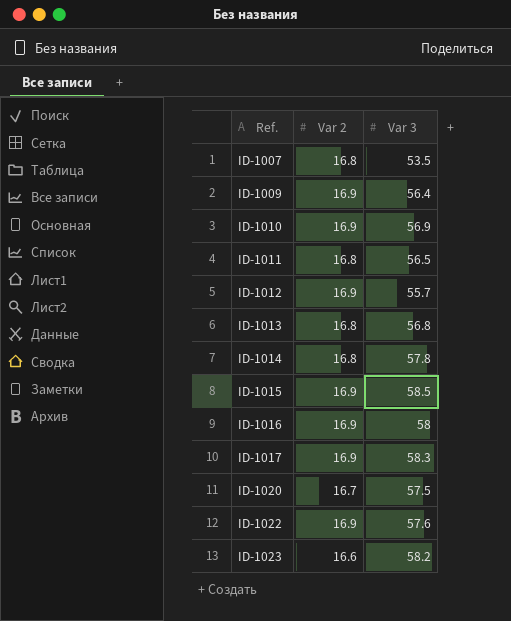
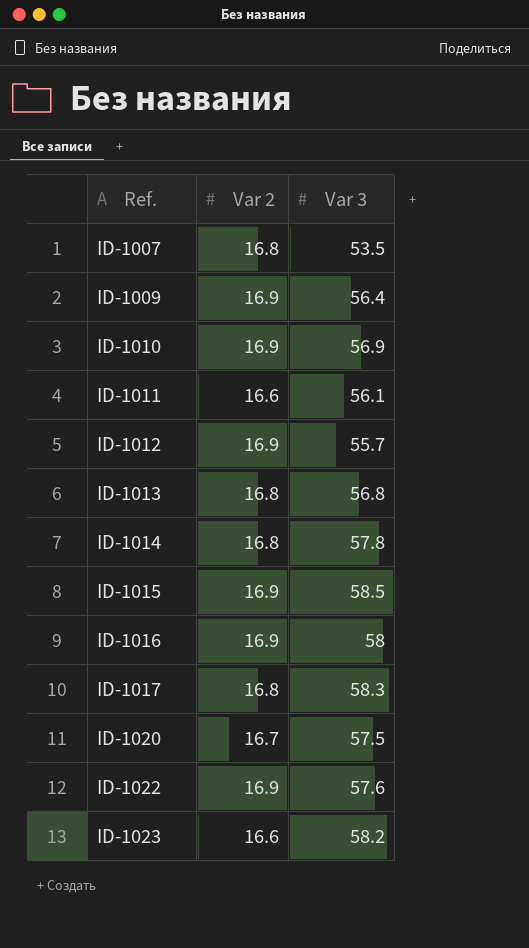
ID-1011 | Var 2: 16.8 -> 16.6
ID-1011 | Var 3: 56.5 -> 56.1
ID-1017 | Var 2: 16.9 -> 16.8

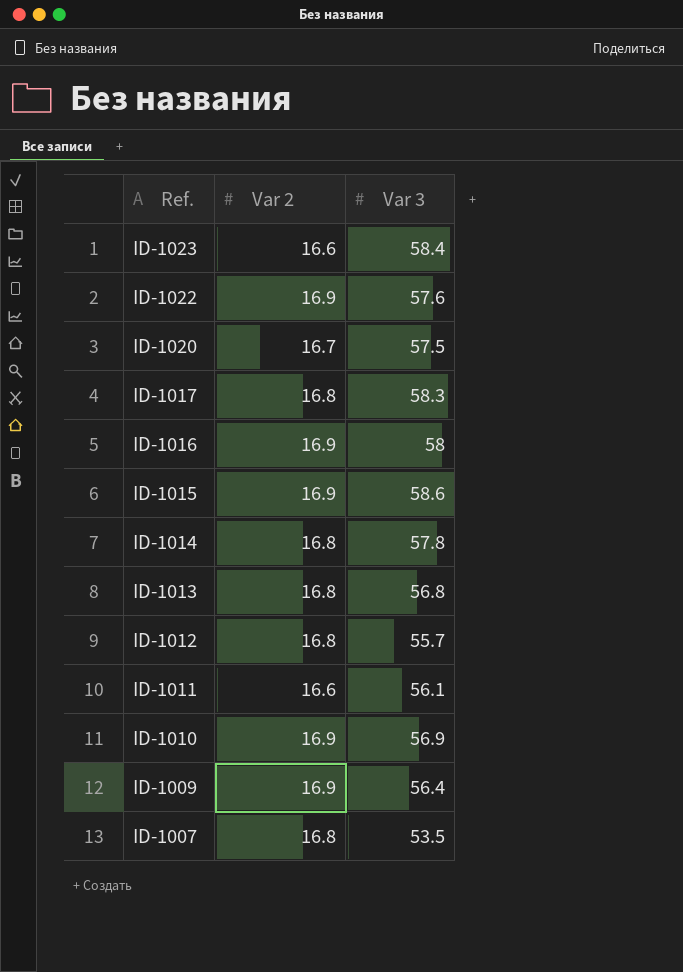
row order: Ref. ascending -> Ref. descending
ID-1023 | Var 3: 58.2 -> 58.4
ID-1015 | Var 3: 58.5 -> 58.6
ID-1012 | Var 2: 16.9 -> 16.8

